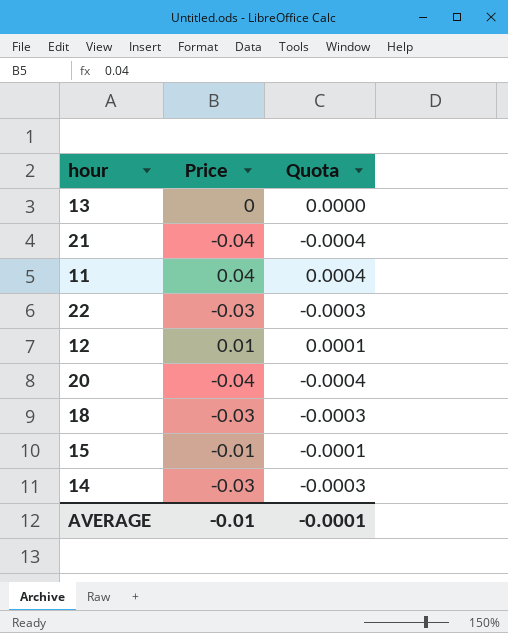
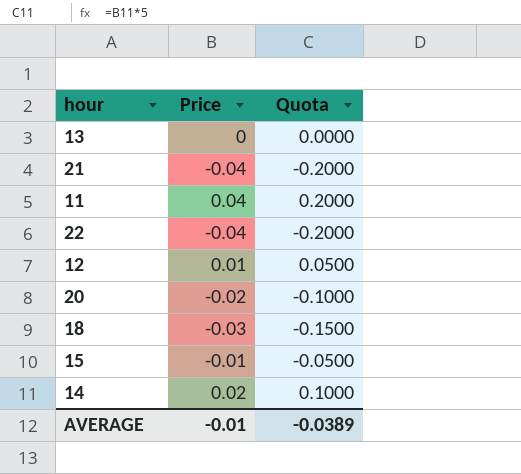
column Quota | formula: [Price] * 0.01 -> [Price] * 5
22 | Price: -0.03 -> -0.04
20 | Price: -0.04 -> -0.02
14 | Price: -0.03 -> 0.02
AVERAGE | Quota: -0.0001 -> -0.0389

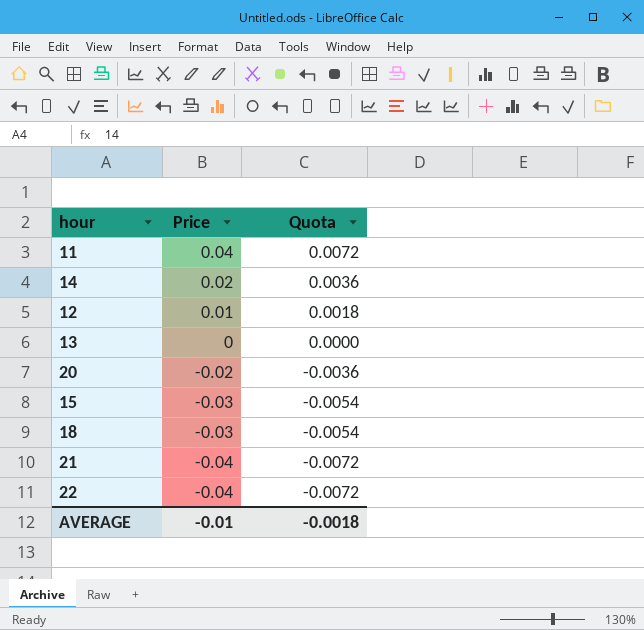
row order: none -> Price descending
column Quota | formula: [Price] * 5 -> [Price] * 0.18
15 | Price: -0.01 -> -0.03
AVERAGE | Quota: -0.0389 -> -0.0018

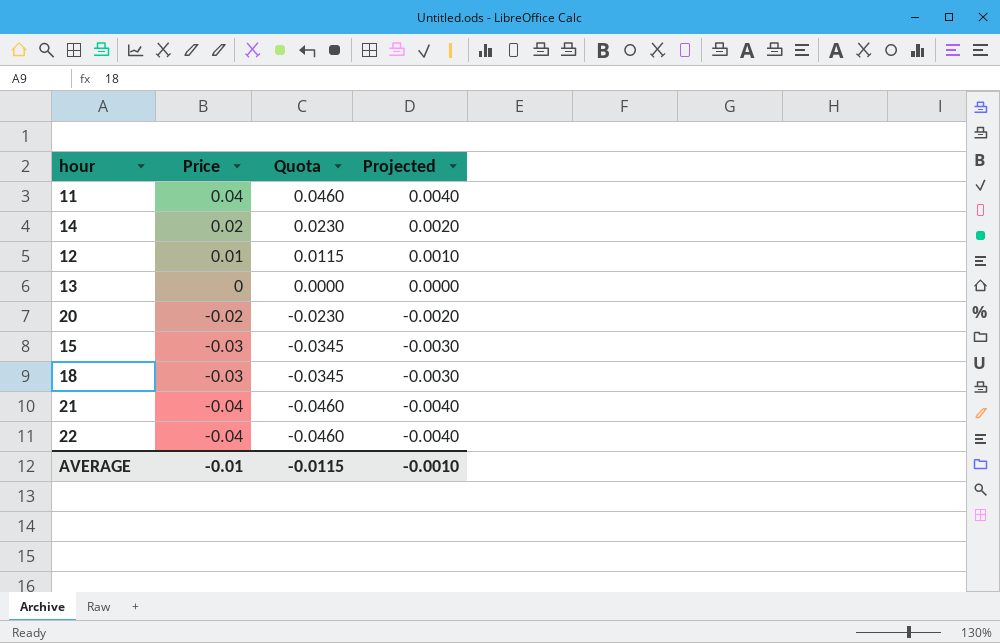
column Quota | formula: [Price] * 0.18 -> [Price] * 1.15
column Projected | formula: none -> [Price] * 0.1
AVERAGE | Quota: -0.0018 -> -0.0115

